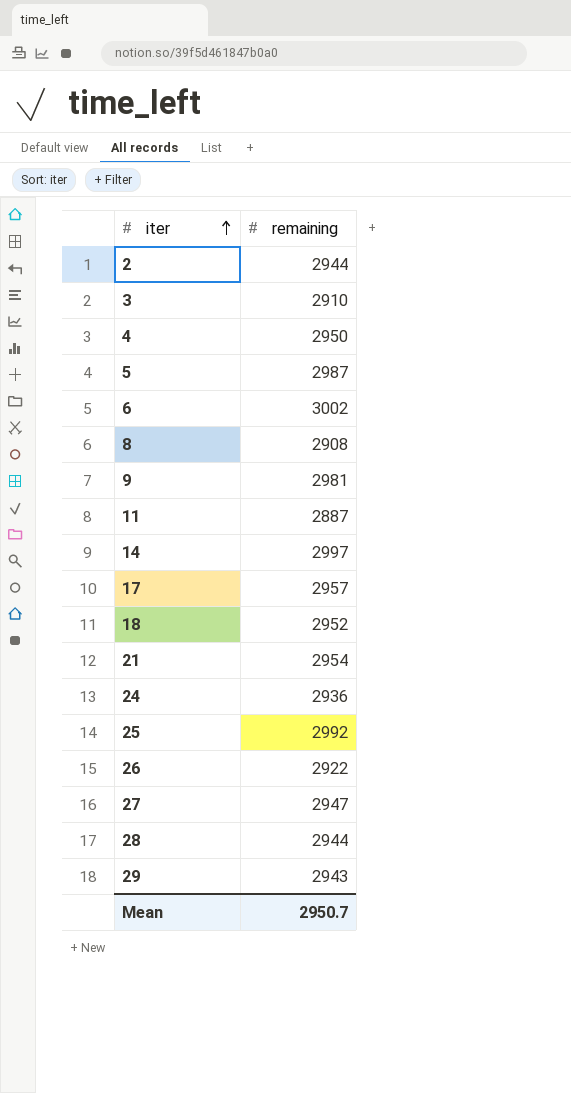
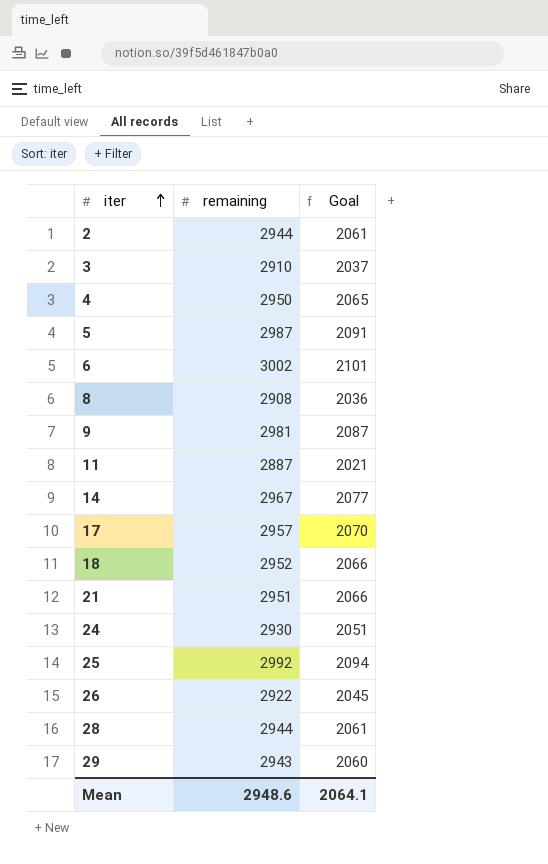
column Goal | formula: none -> [remaining] * 0.7
row 27: 2947 -> none
14 | remaining: 2997 -> 2967
21 | remaining: 2954 -> 2951
24 | remaining: 2936 -> 2930
Mean | remaining: 2950.7 -> 2948.6

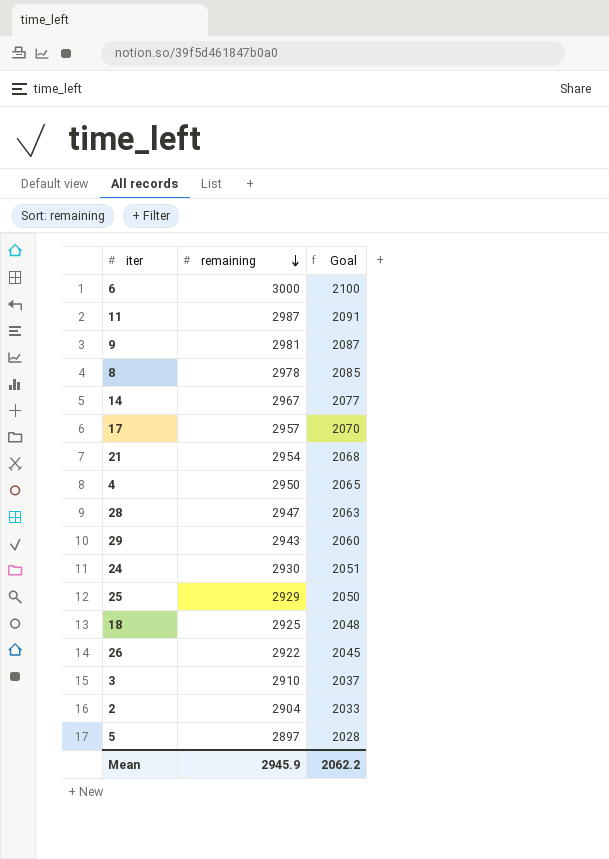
row order: iter ascending -> remaining descending
6 | remaining: 3002 -> 3000
6 | Goal: 2101 -> 2100
11 | remaining: 2887 -> 2987
11 | Goal: 2021 -> 2091
8 | remaining: 2908 -> 2978
8 | Goal: 2036 -> 2085
21 | remaining: 2951 -> 2954
21 | Goal: 2066 -> 2068
28 | remaining: 2944 -> 2947
28 | Goal: 2061 -> 2063
25 | remaining: 2992 -> 2929
25 | Goal: 2094 -> 2050
18 | remaining: 2952 -> 2925
18 | Goal: 2066 -> 2048
2 | remaining: 2944 -> 2904
2 | Goal: 2061 -> 2033
5 | remaining: 2987 -> 2897
5 | Goal: 2091 -> 2028
Mean | remaining: 2948.6 -> 2945.9
Mean | Goal: 2064.1 -> 2062.2

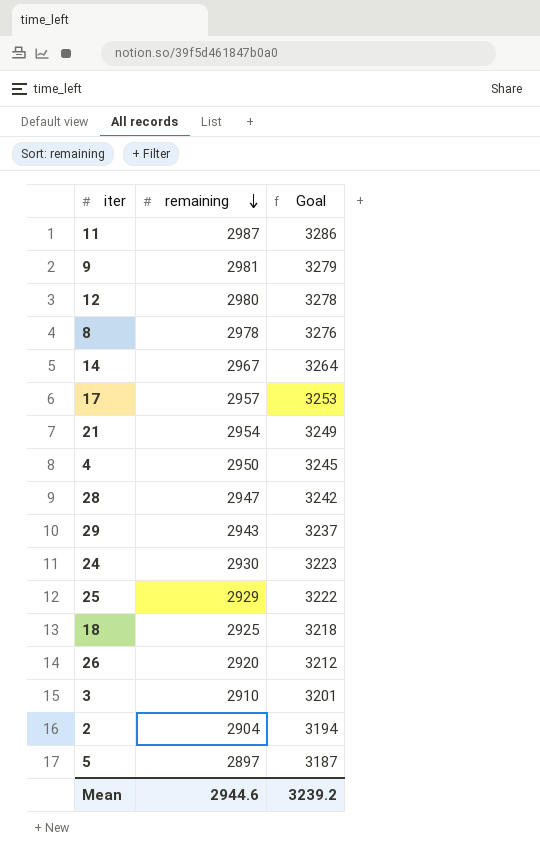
column Goal | formula: [remaining] * 0.7 -> [remaining] * 1.1
row 6: 3000 | 2100 -> none
row 12: none -> 2980 | 3278
26 | remaining: 2922 -> 2920
Mean | remaining: 2945.9 -> 2944.6
Mean | Goal: 2062.2 -> 3239.2

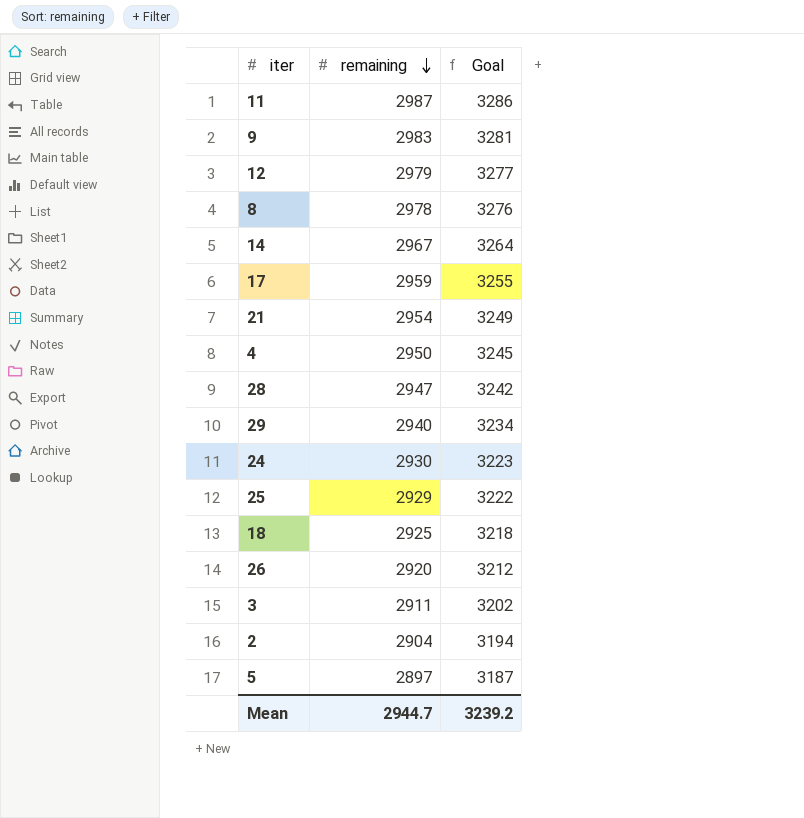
9 | remaining: 2981 -> 2983
9 | Goal: 3279 -> 3281
12 | remaining: 2980 -> 2979
12 | Goal: 3278 -> 3277
17 | remaining: 2957 -> 2959
17 | Goal: 3253 -> 3255
29 | remaining: 2943 -> 2940
29 | Goal: 3237 -> 3234
3 | remaining: 2910 -> 2911
3 | Goal: 3201 -> 3202
Mean | remaining: 2944.6 -> 2944.7

